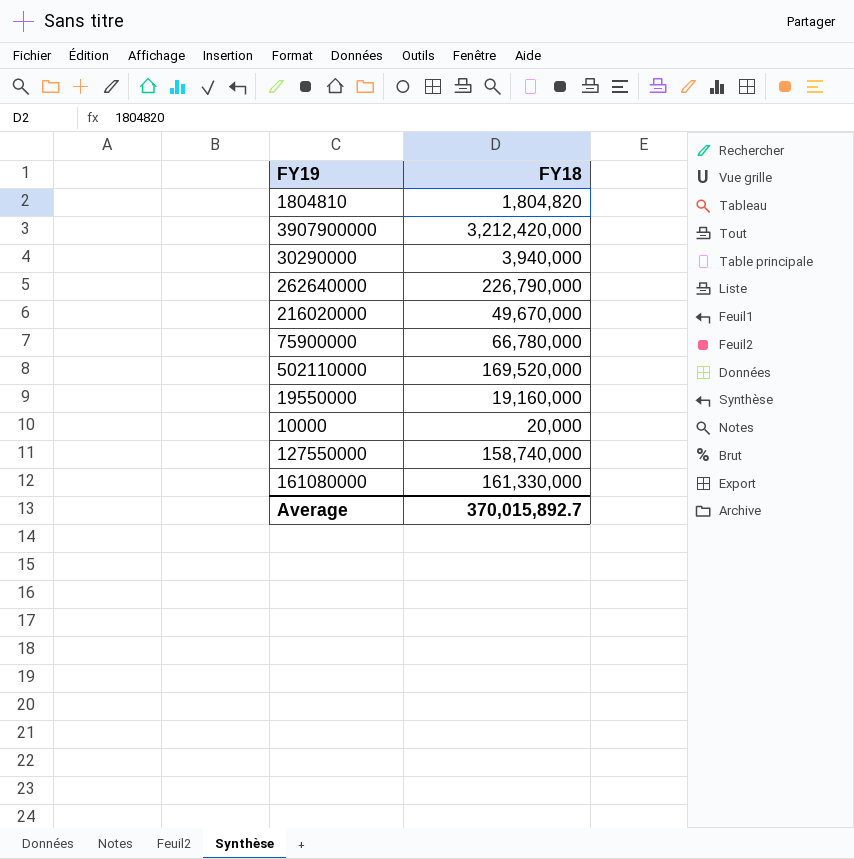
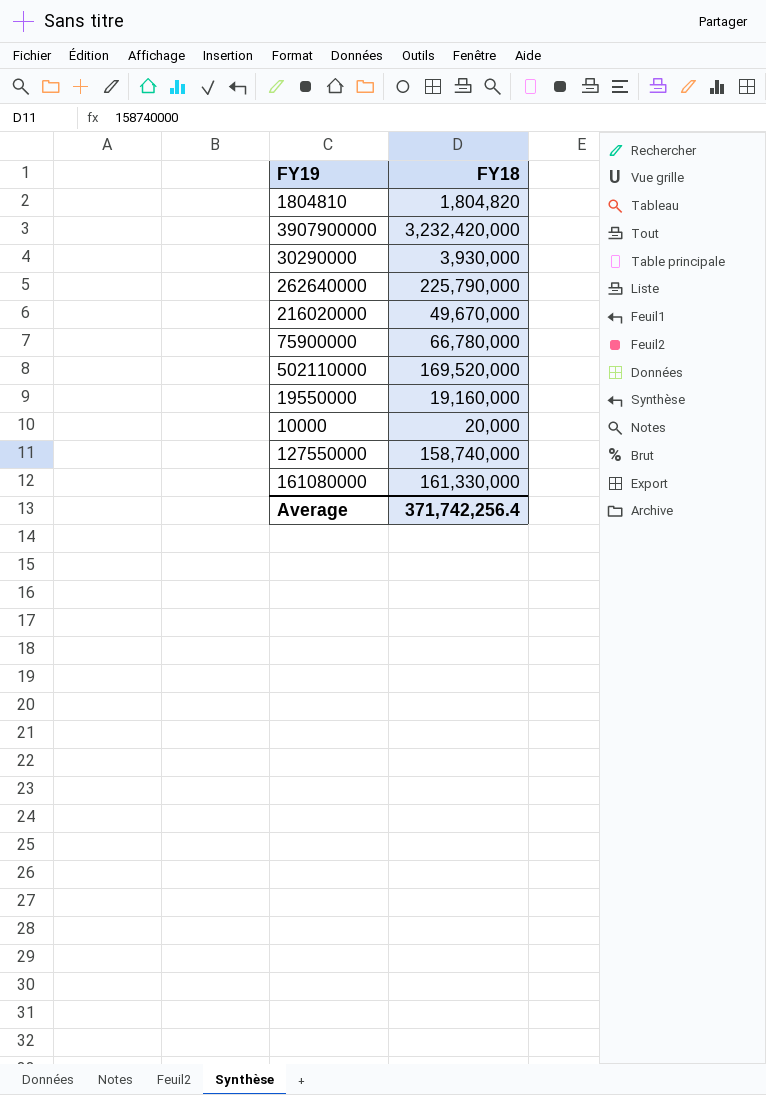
3907900000 | FY18: 3,212,420,000 -> 3,232,420,000
30290000 | FY18: 3,940,000 -> 3,930,000
262640000 | FY18: 226,790,000 -> 225,790,000
Average | FY18: 370,015,892.7 -> 371,742,256.4

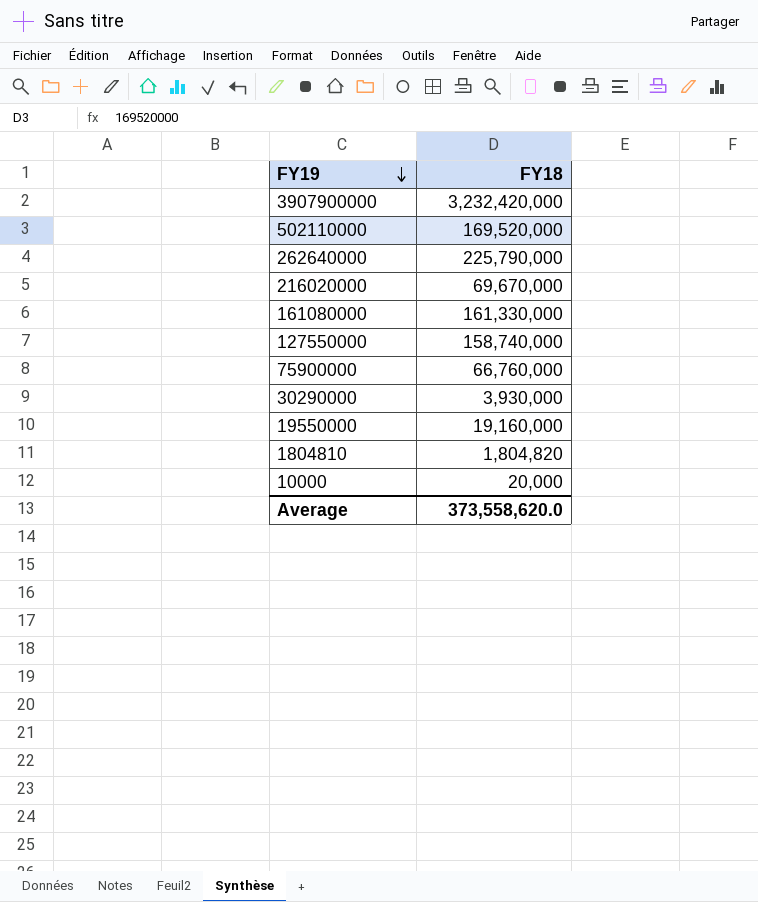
row order: none -> FY19 descending
216020000 | FY18: 49,670,000 -> 69,670,000
75900000 | FY18: 66,780,000 -> 66,760,000
Average | FY18: 371,742,256.4 -> 373,558,620.0

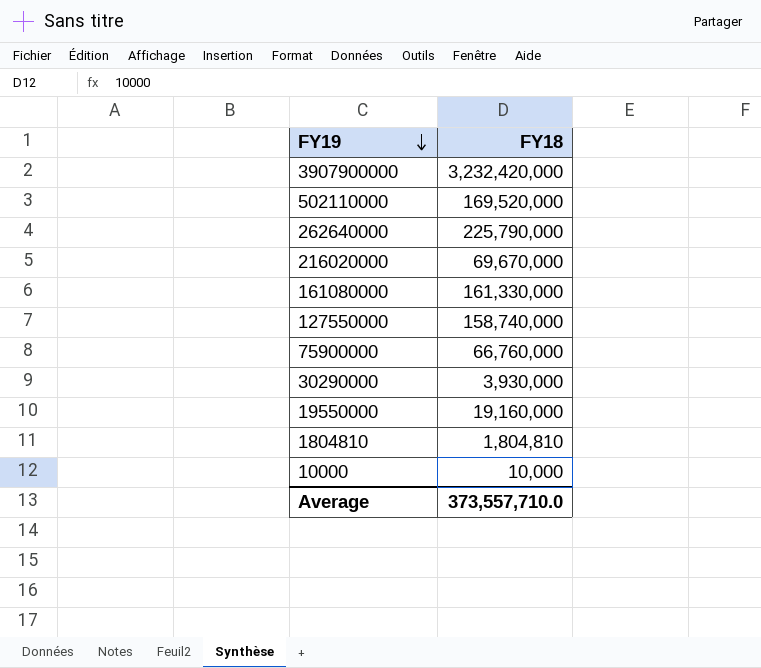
1804810 | FY18: 1,804,820 -> 1,804,810
10000 | FY18: 20,000 -> 10,000
Average | FY18: 373,558,620.0 -> 373,557,710.0

